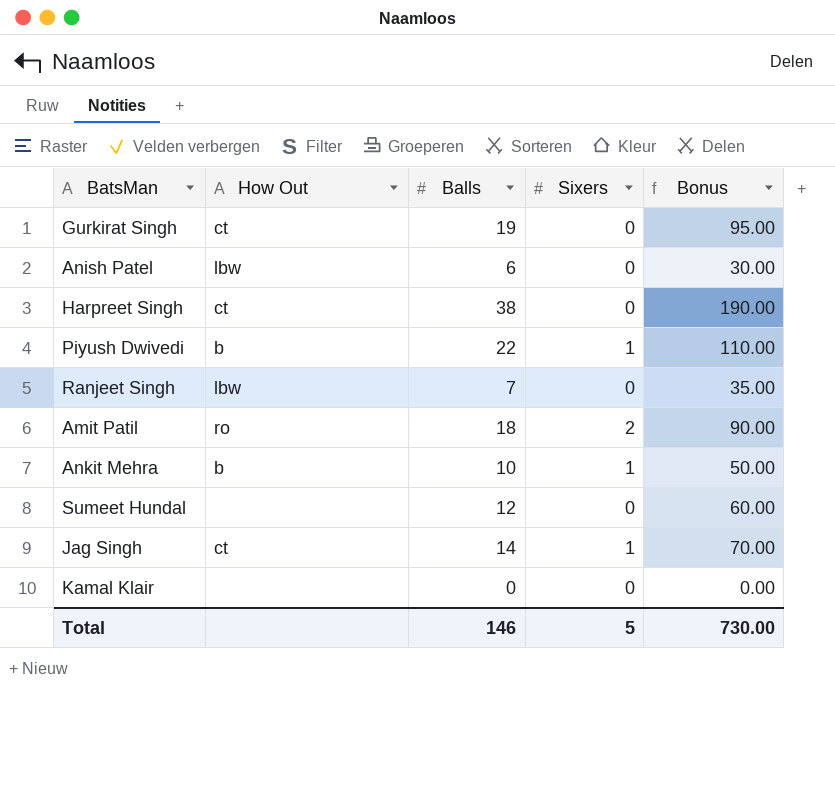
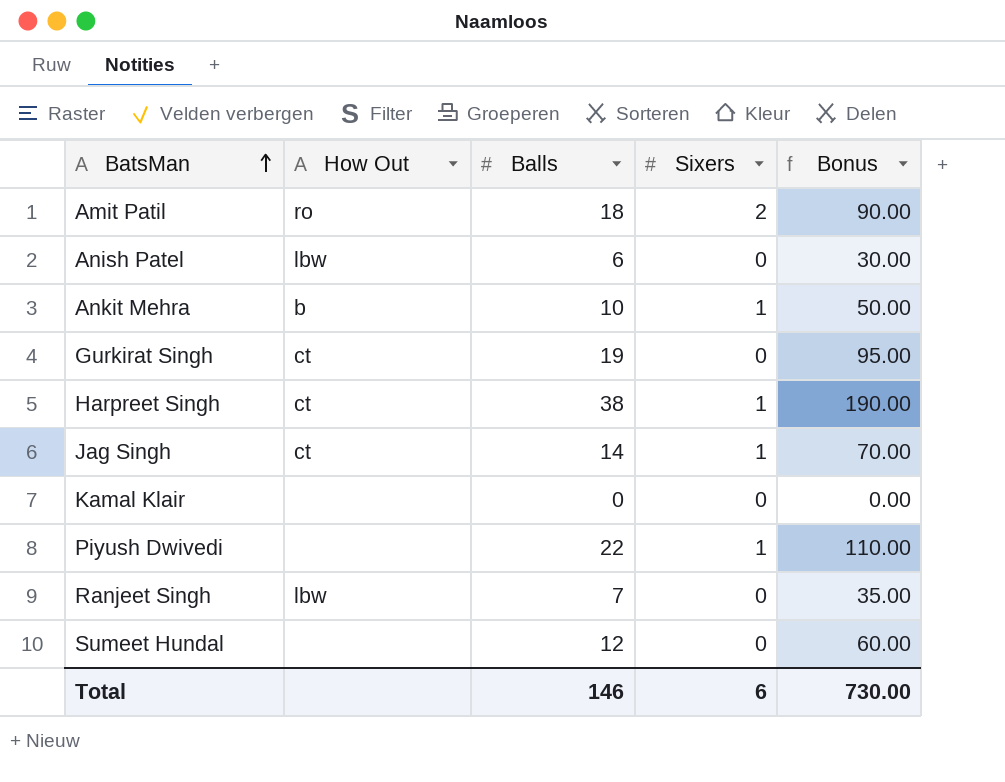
row order: none -> BatsMan ascending
Harpreet Singh | Sixers: 0 -> 1
Piyush Dwivedi | How Out: b -> none
Total | Sixers: 5 -> 6

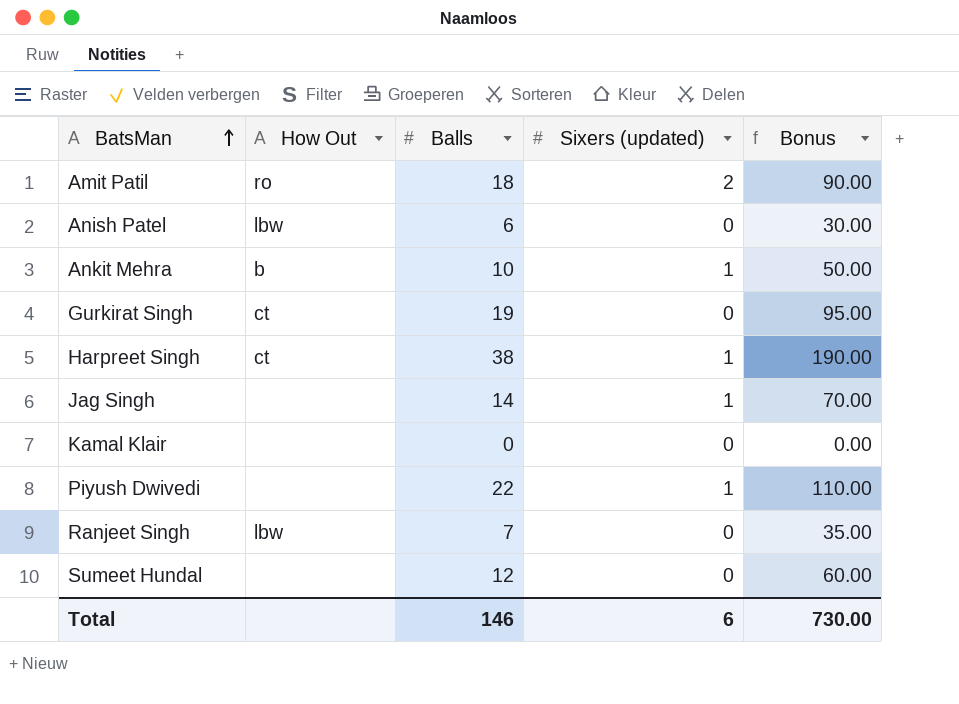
column name: Sixers -> Sixers (updated)
Jag Singh | How Out: ct -> none

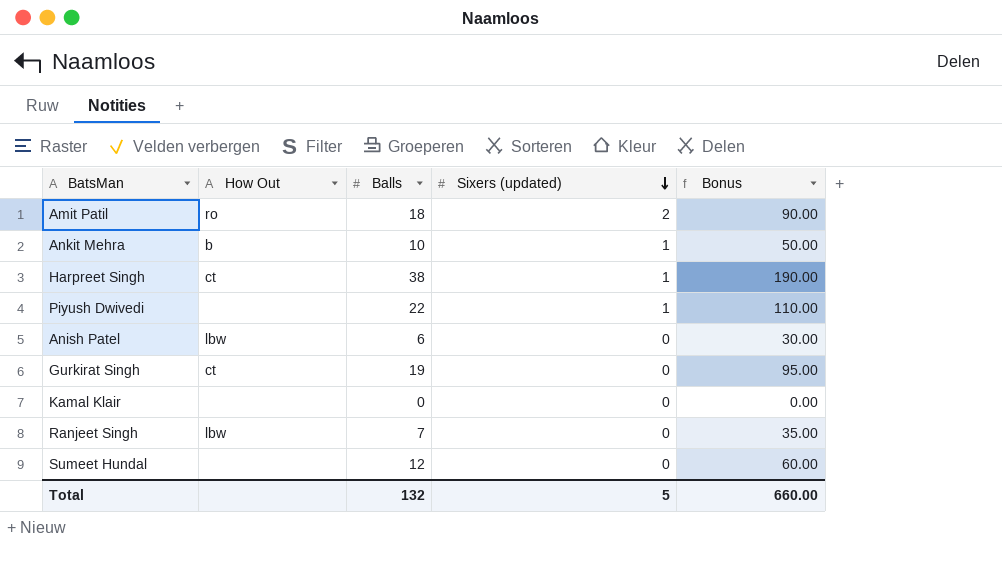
row order: BatsMan ascending -> Sixers (updated) descending
row Jag Singh: none | 14 | 1 | 70.00 -> none
Total | Balls: 146 -> 132
Total | Sixers (updated): 6 -> 5
Total | Bonus: 730.00 -> 660.00

